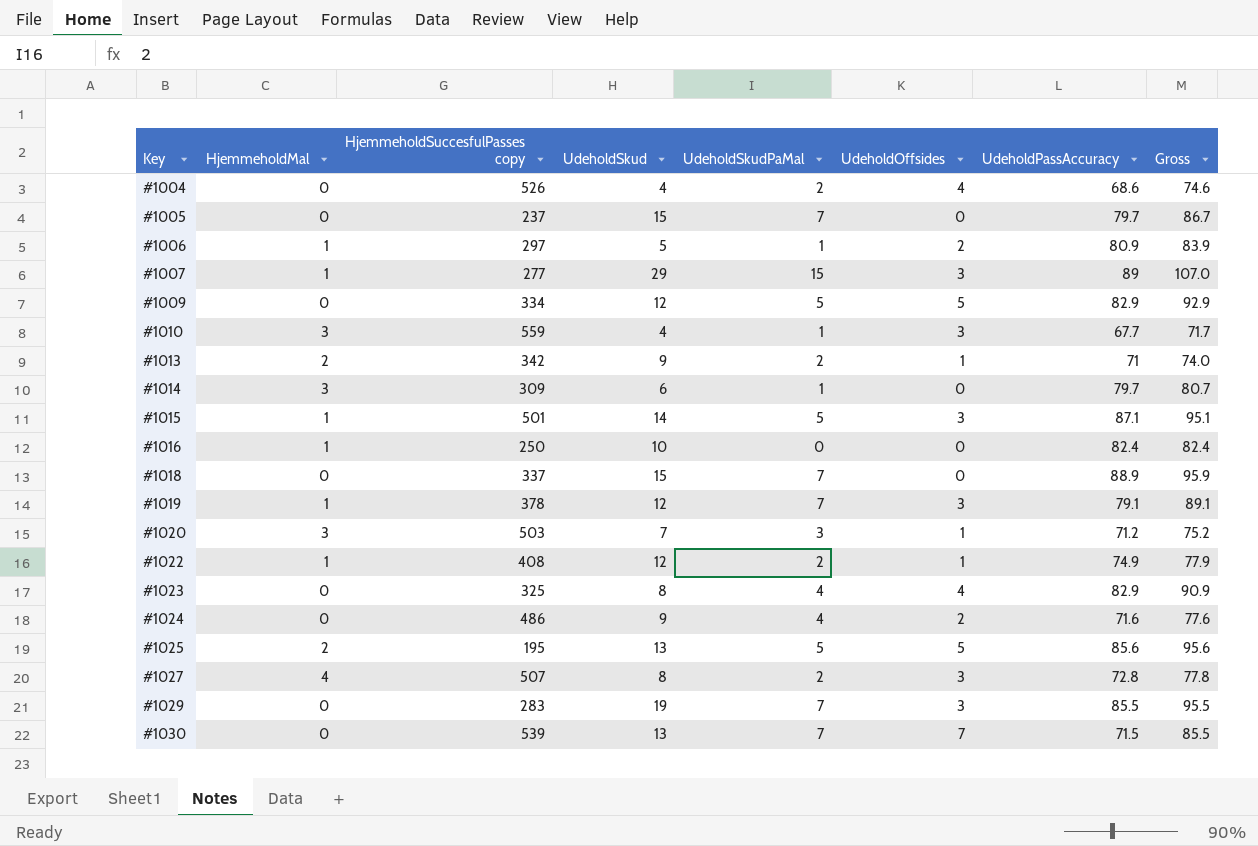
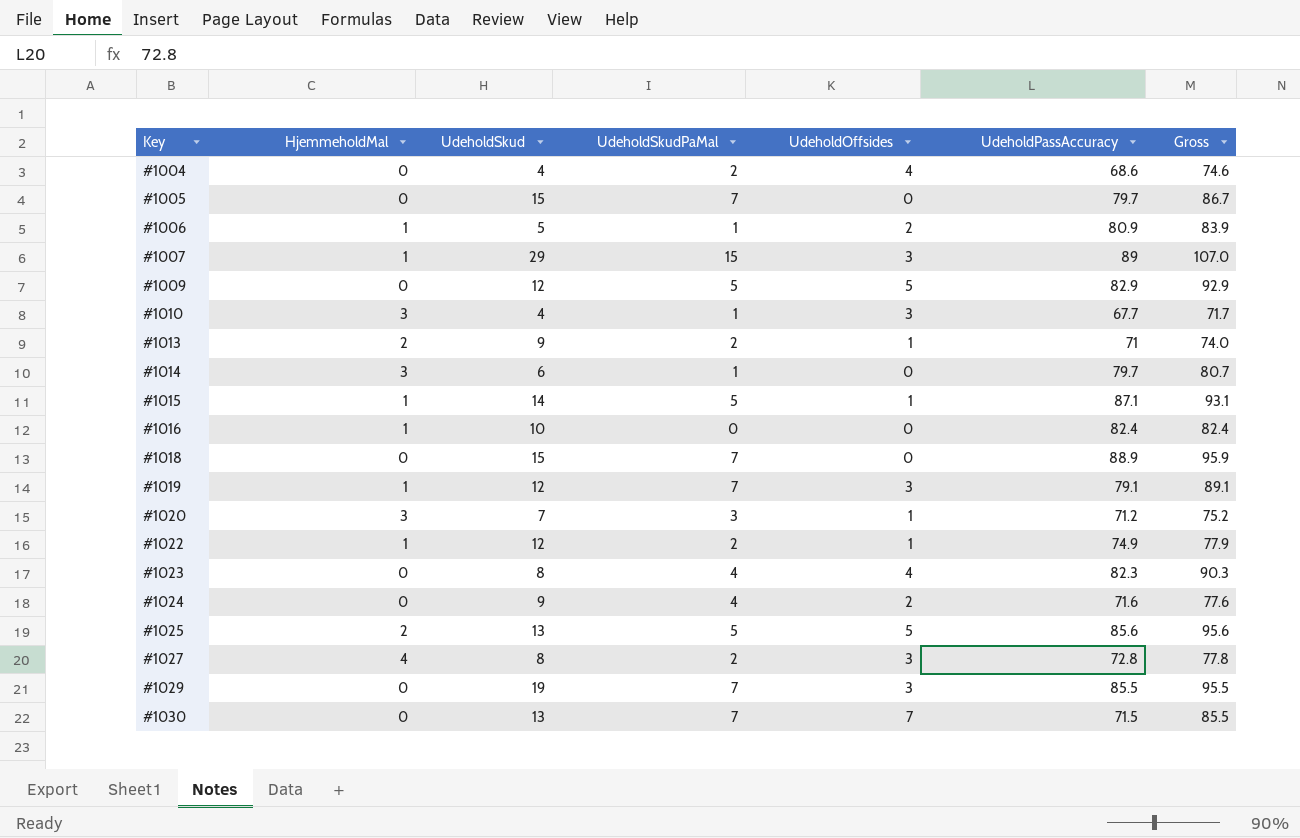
column HjemmeholdSuccesfulPasses copy | position: 3 -> none
#1015 | UdeholdOffsides: 3 -> 1
#1015 | Gross: 95.1 -> 93.1
#1023 | UdeholdPassAccuracy: 82.9 -> 82.3
#1023 | Gross: 90.9 -> 90.3

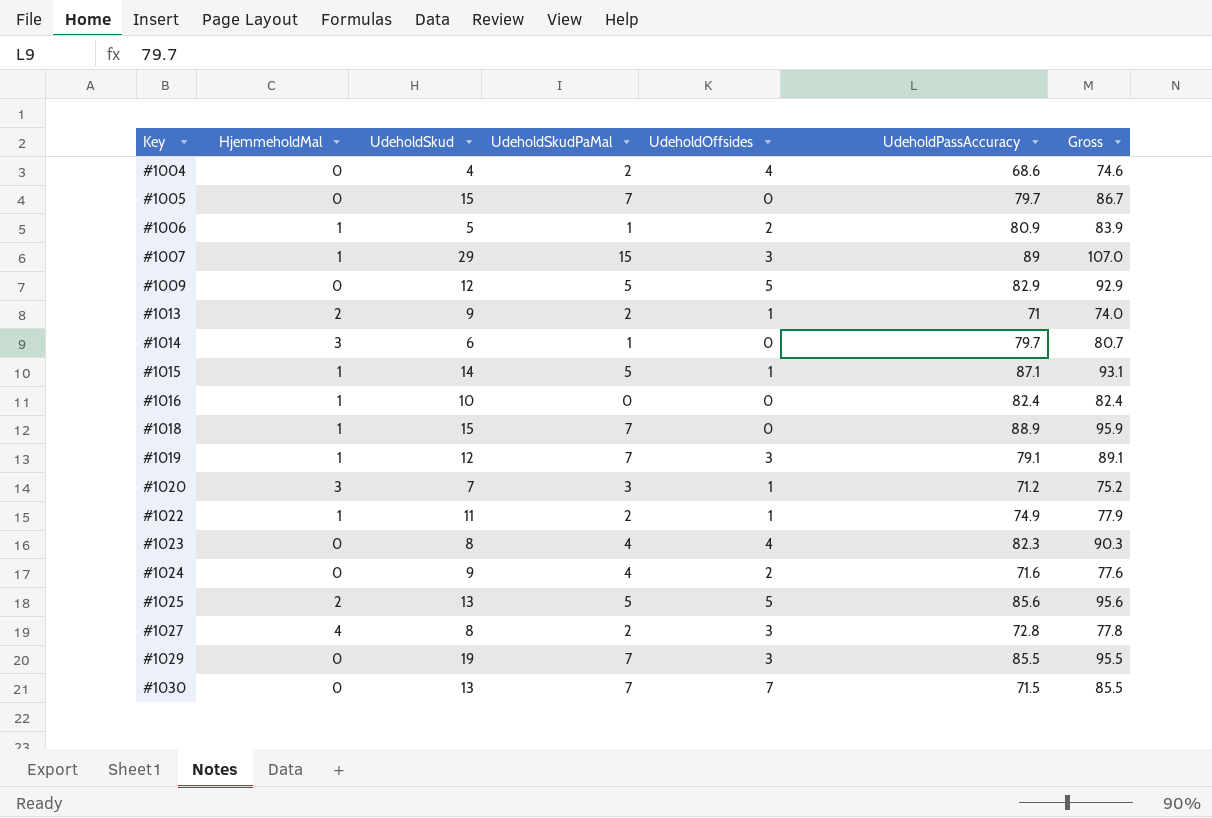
row #1010: 3 | 4 | 1 | 3 | 67.7 | 71.7 -> none
#1018 | HjemmeholdMal: 0 -> 1
#1022 | UdeholdSkud: 12 -> 11

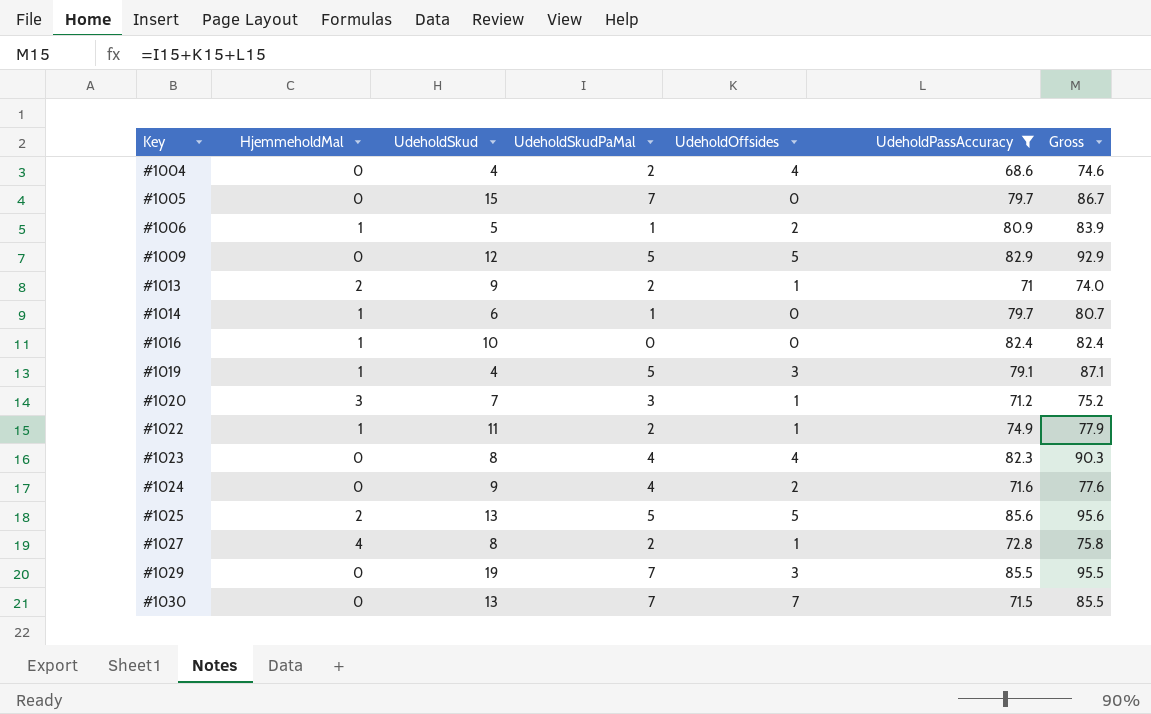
filter: none -> UdeholdPassAccuracy <= 85.6
#1014 | HjemmeholdMal: 3 -> 1
#1019 | UdeholdSkud: 12 -> 4
#1019 | UdeholdSkudPaMal: 7 -> 5
#1019 | Gross: 89.1 -> 87.1
#1027 | UdeholdOffsides: 3 -> 1
#1027 | Gross: 77.8 -> 75.8

